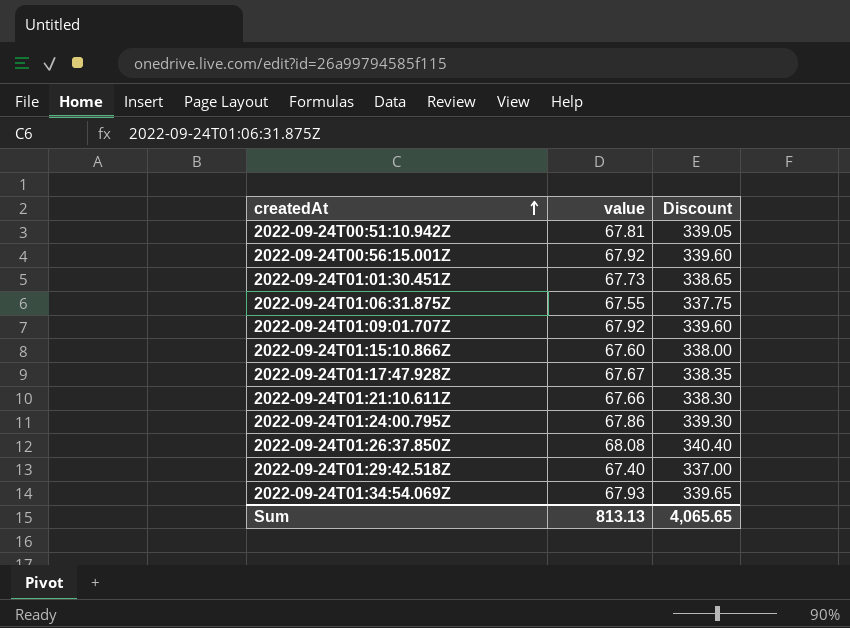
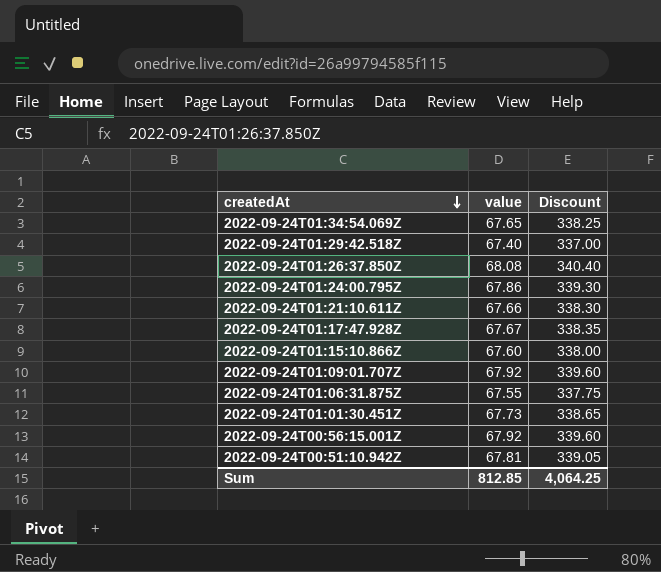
row order: createdAt ascending -> createdAt descending
2022-09-24T01:34:54.069Z | value: 67.93 -> 67.65
2022-09-24T01:34:54.069Z | Discount: 339.65 -> 338.25
Sum | value: 813.13 -> 812.85
Sum | Discount: 4,065.65 -> 4,064.25

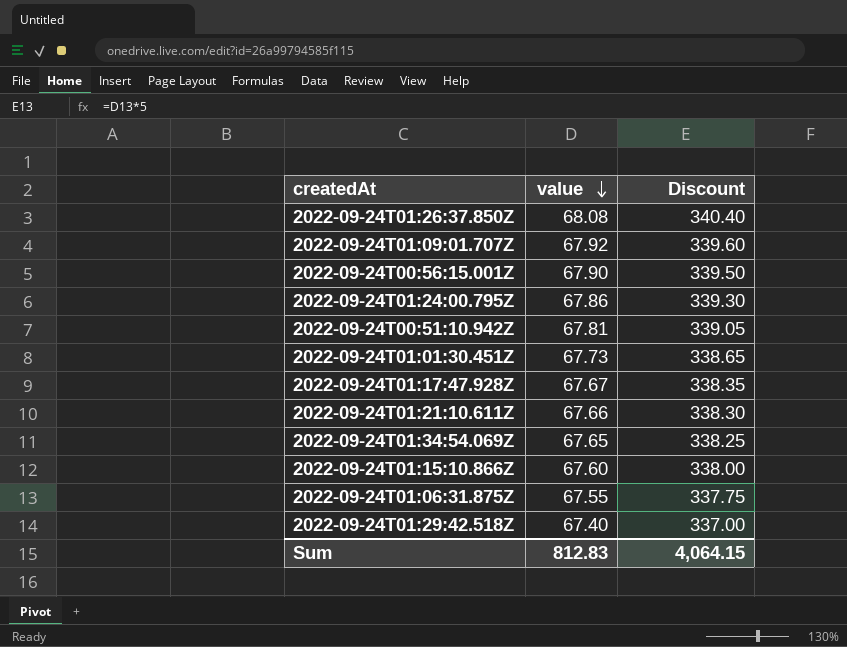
row order: createdAt descending -> value descending
2022-09-24T00:56:15.001Z | value: 67.92 -> 67.90
2022-09-24T00:56:15.001Z | Discount: 339.60 -> 339.50
Sum | value: 812.85 -> 812.83
Sum | Discount: 4,064.25 -> 4,064.15

